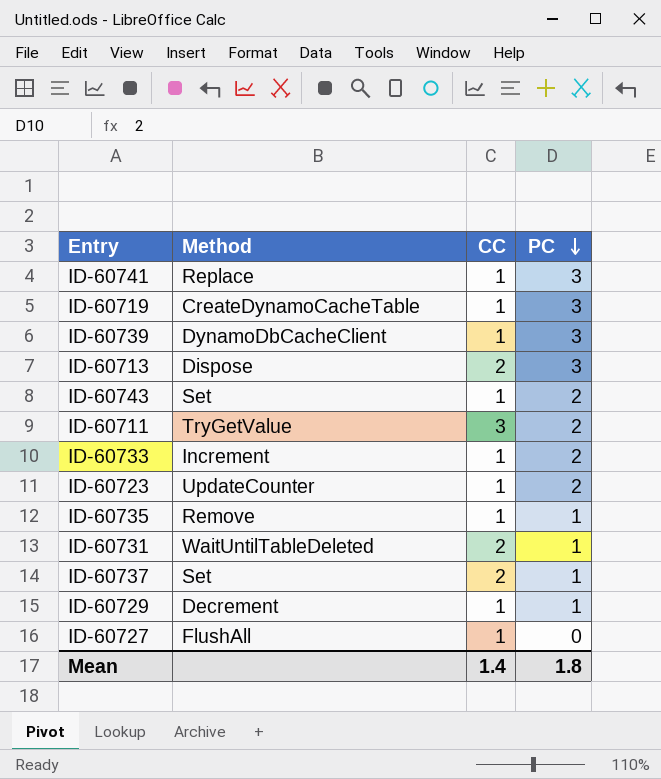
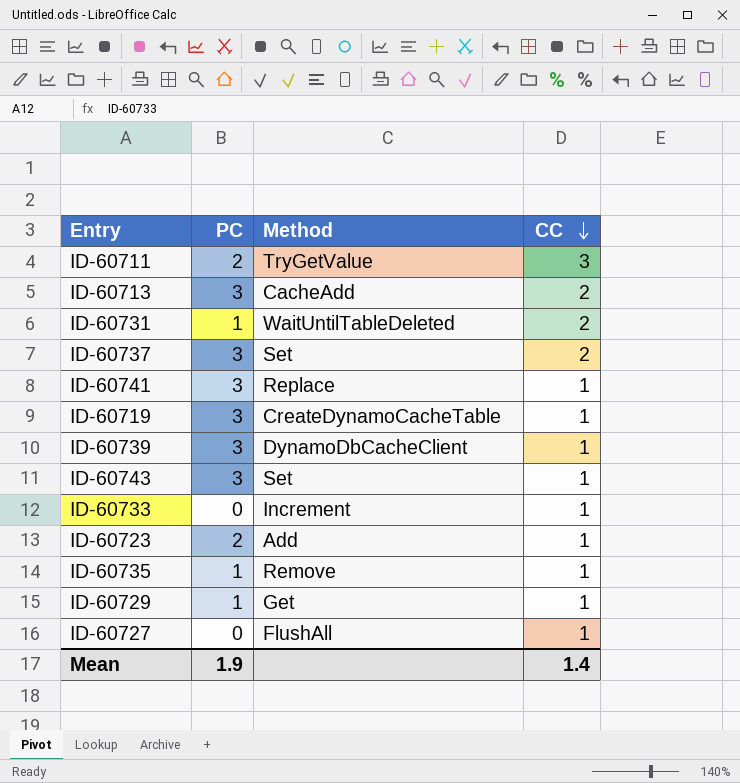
row order: PC descending -> CC descending
column PC | position: 4 -> 2
ID-60713 | Method: Dispose -> CacheAdd
ID-60737 | PC: 1 -> 3
ID-60743 | PC: 2 -> 3
ID-60733 | PC: 2 -> 0
ID-60723 | Method: UpdateCounter -> Add
ID-60729 | Method: Decrement -> Get
Mean | PC: 1.8 -> 1.9

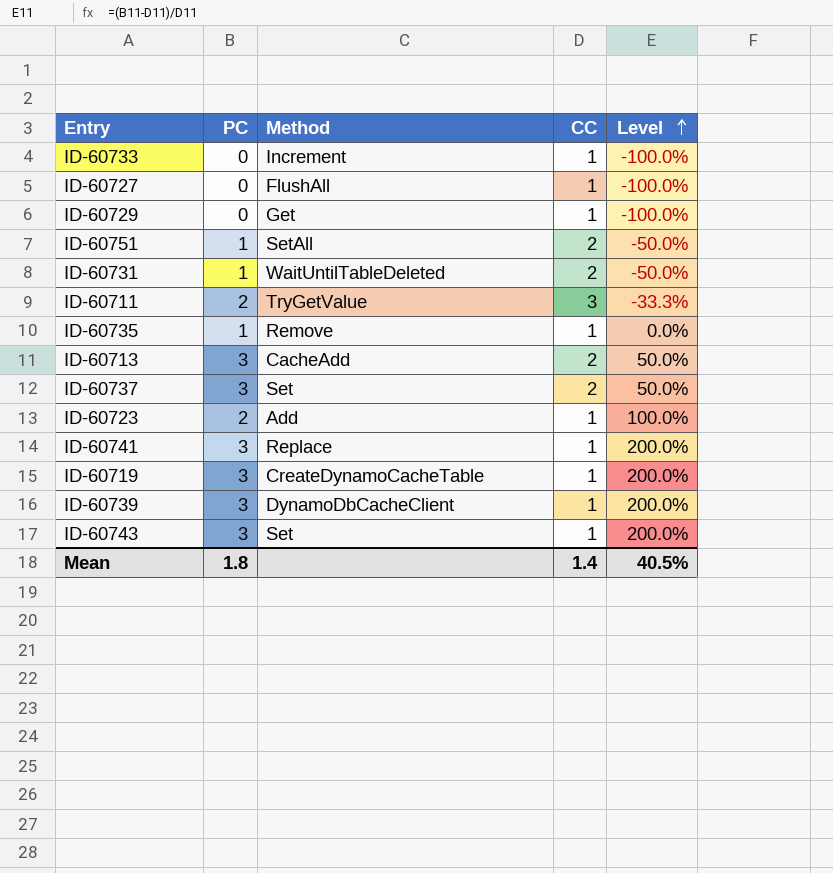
row order: CC descending -> Level ascending
column Level | formula: none -> ([PC] - [CC]) / [CC]
ID-60729 | PC: 1 -> 0
row ID-60751: none -> 1 | SetAll | 2 | -50.0%
Mean | PC: 1.9 -> 1.8

